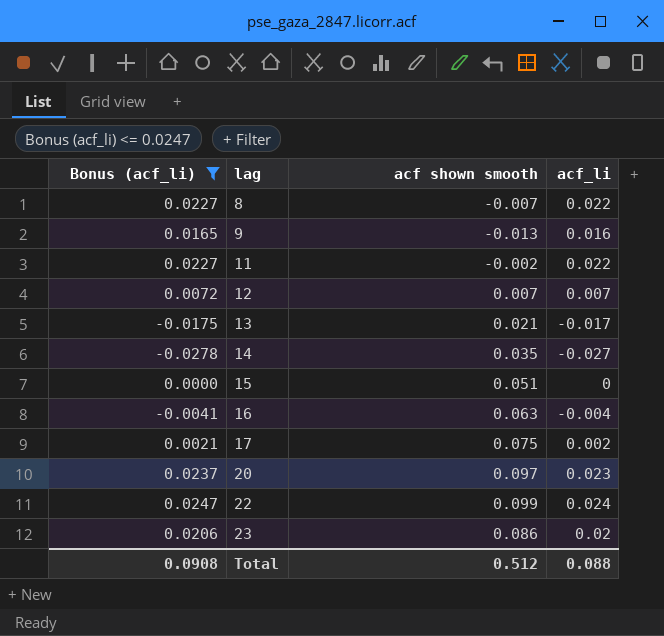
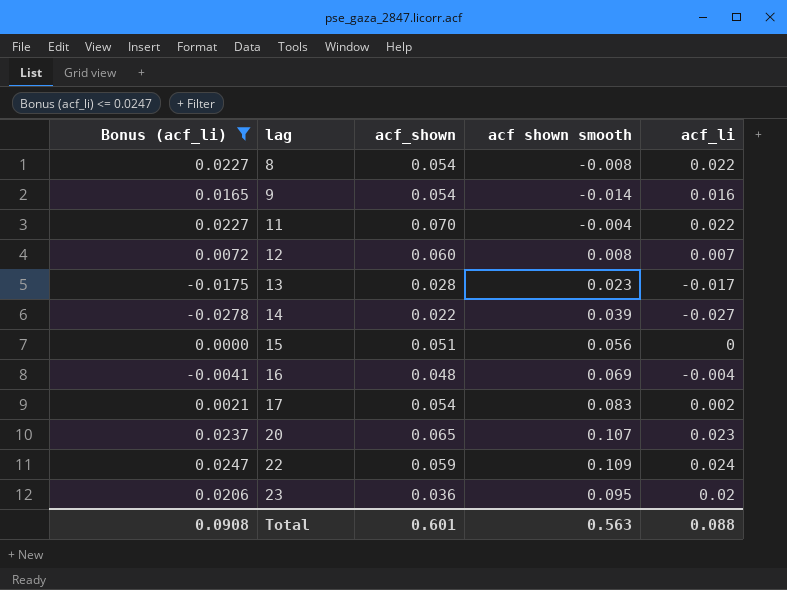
column acf_shown | position: none -> 3
8 | acf shown smooth: -0.007 -> -0.008
9 | acf shown smooth: -0.013 -> -0.014
11 | acf shown smooth: -0.002 -> -0.004
12 | acf shown smooth: 0.007 -> 0.008
13 | acf shown smooth: 0.021 -> 0.023
14 | acf shown smooth: 0.035 -> 0.039
15 | acf shown smooth: 0.051 -> 0.056
16 | acf shown smooth: 0.063 -> 0.069
17 | acf shown smooth: 0.075 -> 0.083
20 | acf shown smooth: 0.097 -> 0.107
22 | acf shown smooth: 0.099 -> 0.109
23 | acf shown smooth: 0.086 -> 0.095
Total | acf shown smooth: 0.512 -> 0.563

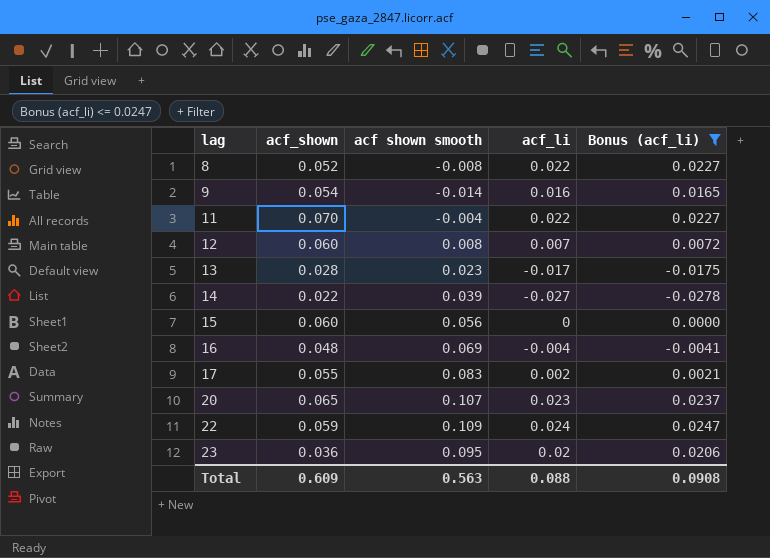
column Bonus (acf_li) | position: 1 -> 5
8 | acf_shown: 0.054 -> 0.052
15 | acf_shown: 0.051 -> 0.060
17 | acf_shown: 0.054 -> 0.055
Total | acf_shown: 0.601 -> 0.609

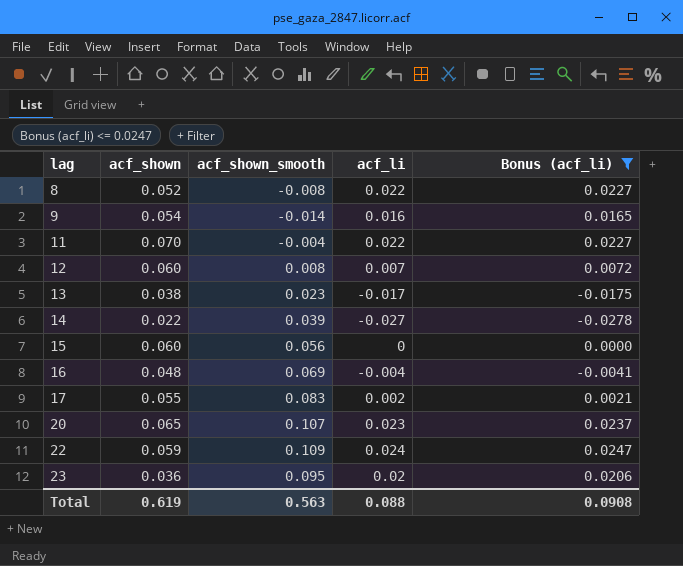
column name: acf shown smooth -> acf_shown_smooth
13 | acf_shown: 0.028 -> 0.038
Total | acf_shown: 0.609 -> 0.619

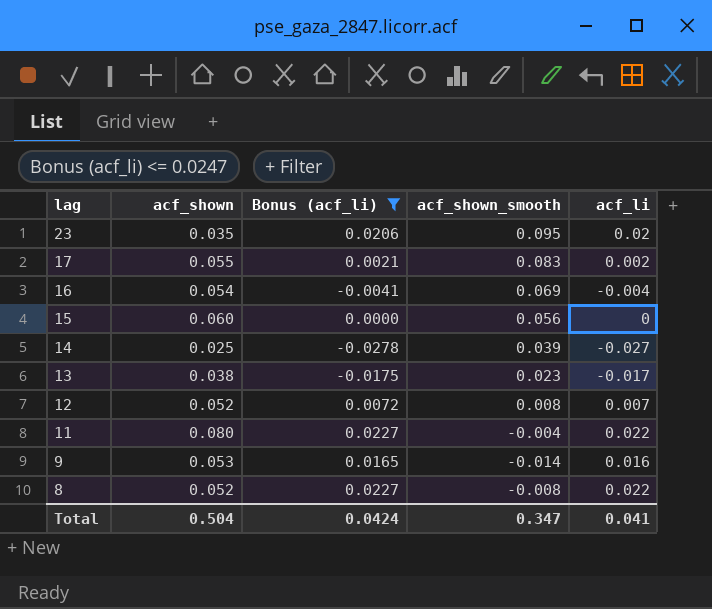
row order: lag ascending -> lag descending
column Bonus (acf_li) | position: 5 -> 3
row 20: 0.065 | 0.107 | 0.023 | 0.0237 -> none
row 22: 0.059 | 0.109 | 0.024 | 0.0247 -> none
23 | acf_shown: 0.036 -> 0.035
16 | acf_shown: 0.048 -> 0.054
14 | acf_shown: 0.022 -> 0.025
12 | acf_shown: 0.060 -> 0.052
11 | acf_shown: 0.070 -> 0.080
9 | acf_shown: 0.054 -> 0.053
Total | acf_shown: 0.619 -> 0.504
Total | Bonus (acf_li): 0.0908 -> 0.0424
Total | acf_shown_smooth: 0.563 -> 0.347
Total | acf_li: 0.088 -> 0.041

